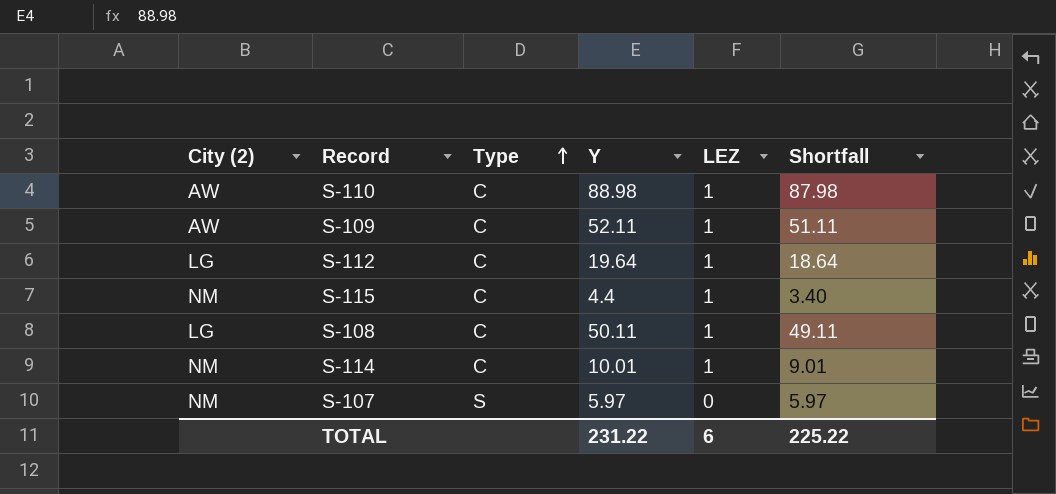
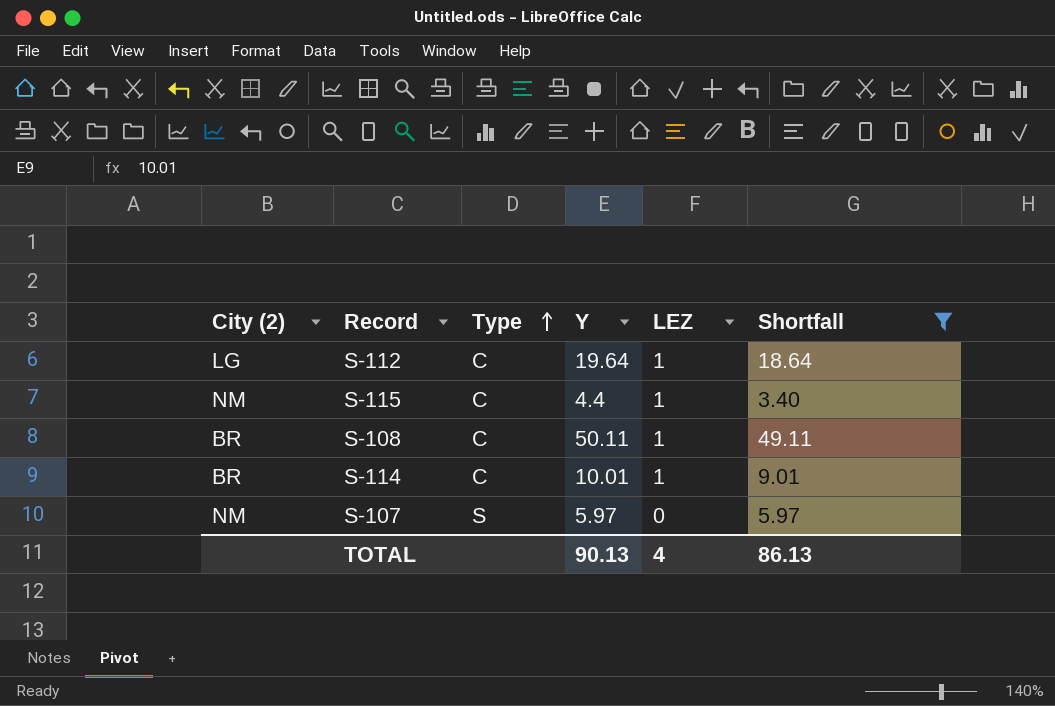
filter: none -> Shortfall <= 49.11
S-108 | City (2): LG -> BR
S-114 | City (2): NM -> BR
TOTAL | Y: 231.22 -> 90.13
TOTAL | LEZ: 6 -> 4
TOTAL | Shortfall: 225.22 -> 86.13

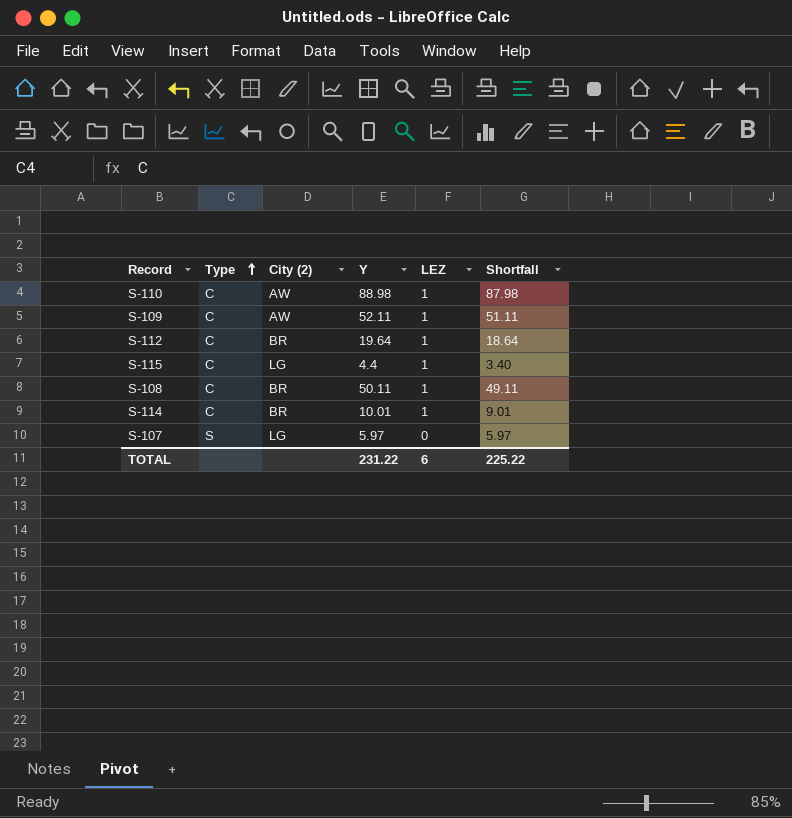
filter: Shortfall <= 49.11 -> none
column City (2) | position: 1 -> 3
S-112 | City (2): LG -> BR
S-115 | City (2): NM -> LG
S-107 | City (2): NM -> LG
TOTAL | Y: 90.13 -> 231.22
TOTAL | LEZ: 4 -> 6
TOTAL | Shortfall: 86.13 -> 225.22

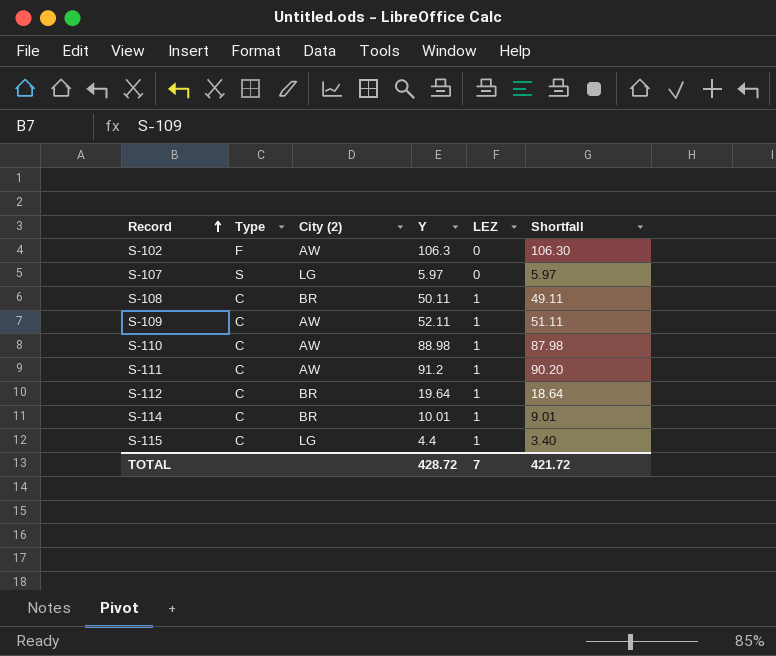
row order: Type ascending -> Record ascending
row S-102: none -> F | AW | 106.3 | 0 | 106.30
row S-111: none -> C | AW | 91.2 | 1 | 90.20
TOTAL | Y: 231.22 -> 428.72
TOTAL | LEZ: 6 -> 7
TOTAL | Shortfall: 225.22 -> 421.72

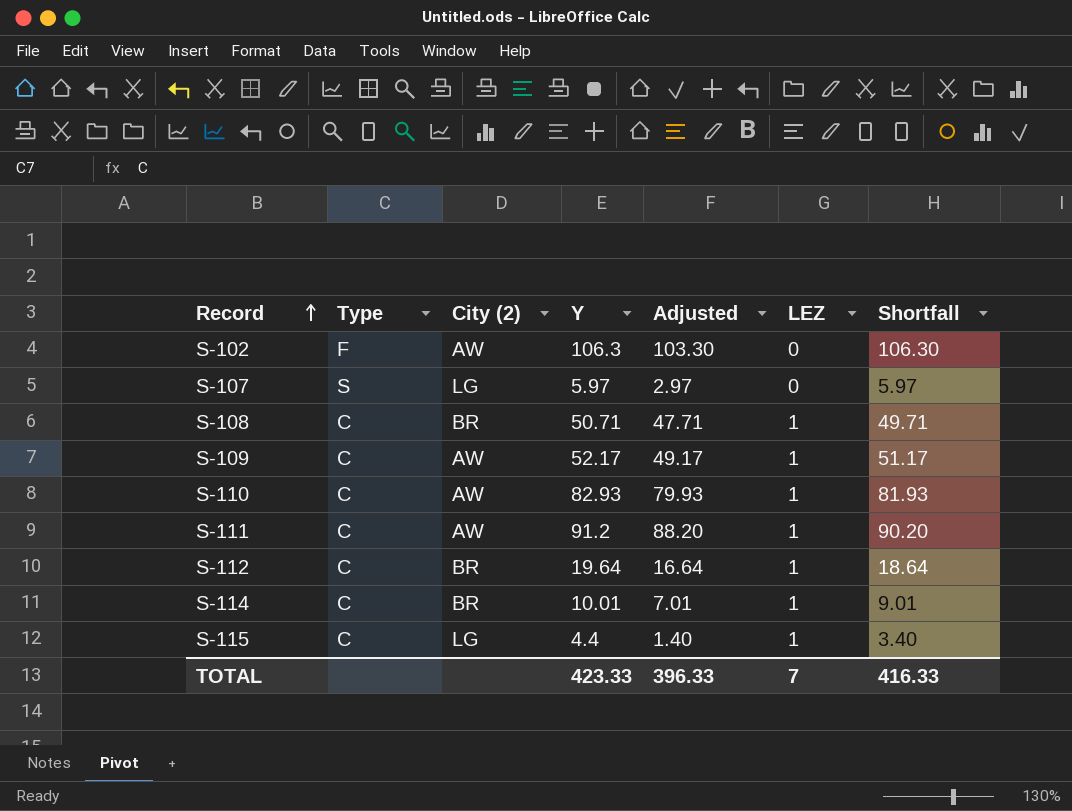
column Adjusted | formula: none -> [Y] - 3
S-108 | Y: 50.11 -> 50.71
S-108 | Shortfall: 49.11 -> 49.71
S-109 | Y: 52.11 -> 52.17
S-109 | Shortfall: 51.11 -> 51.17
S-110 | Y: 88.98 -> 82.93
S-110 | Shortfall: 87.98 -> 81.93
TOTAL | Y: 428.72 -> 423.33
TOTAL | Shortfall: 421.72 -> 416.33

